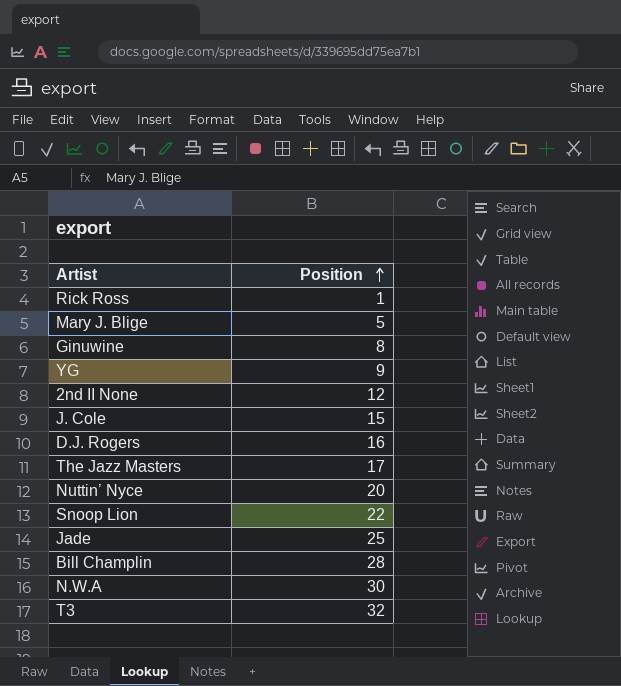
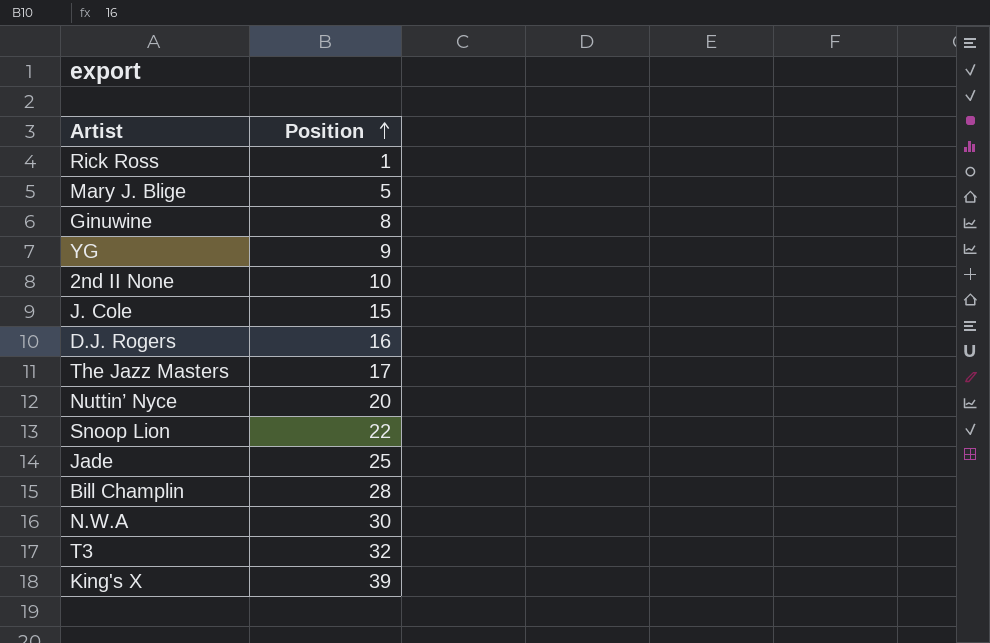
2nd II None | Position: 12 -> 10
row King's X: none -> 39

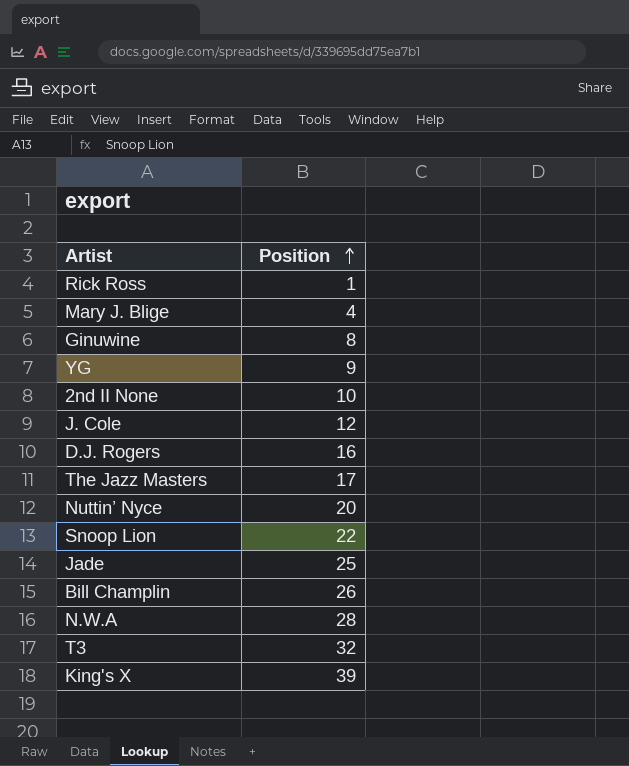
Mary J. Blige | Position: 5 -> 4
J. Cole | Position: 15 -> 12
Bill Champlin | Position: 28 -> 26
N.W.A | Position: 30 -> 28

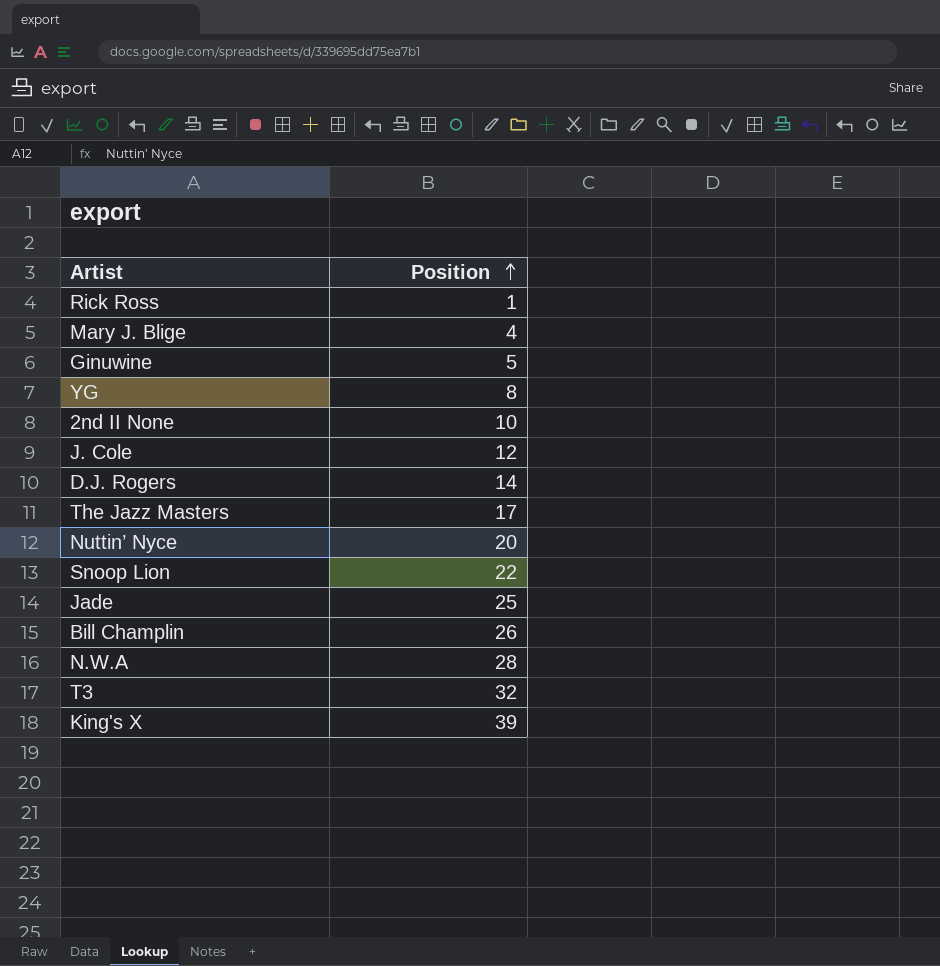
Ginuwine | Position: 8 -> 5
YG | Position: 9 -> 8
D.J. Rogers | Position: 16 -> 14

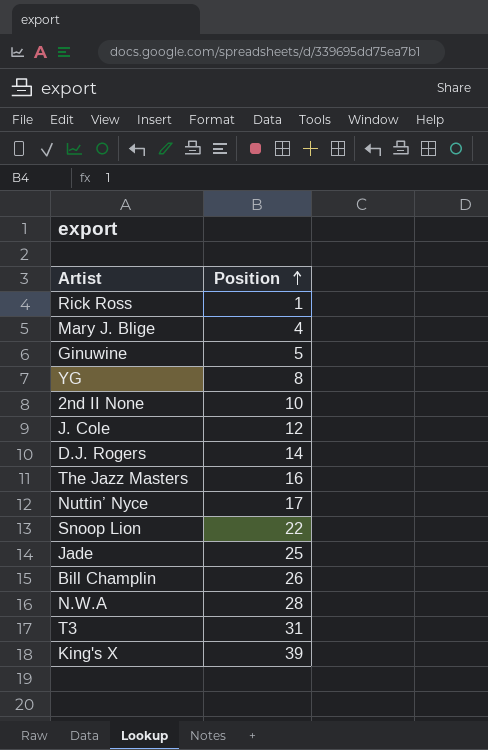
The Jazz Masters | Position: 17 -> 16
Nuttin’ Nyce | Position: 20 -> 17
T3 | Position: 32 -> 31

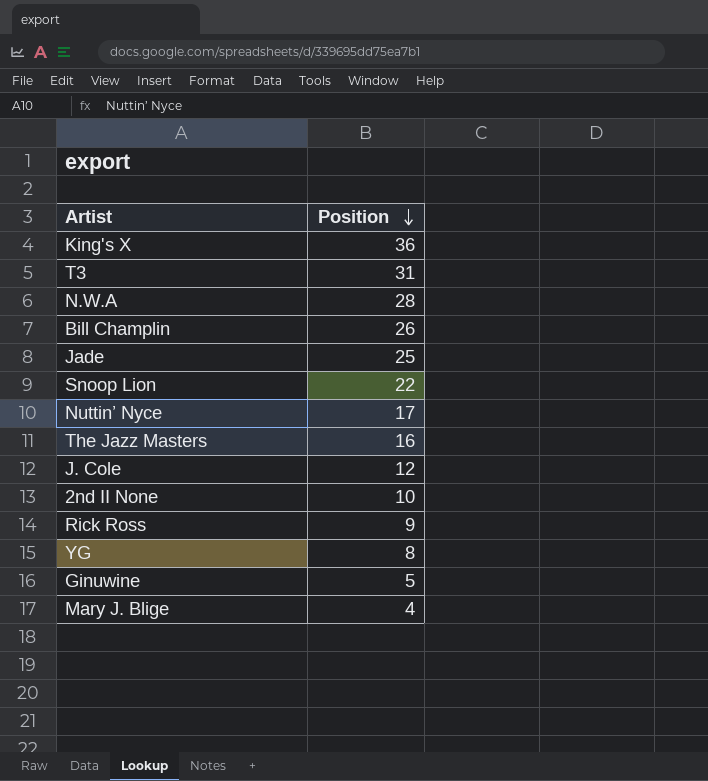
row order: Position ascending -> Position descending
row D.J. Rogers: 14 -> none
King's X | Position: 39 -> 36
Rick Ross | Position: 1 -> 9

